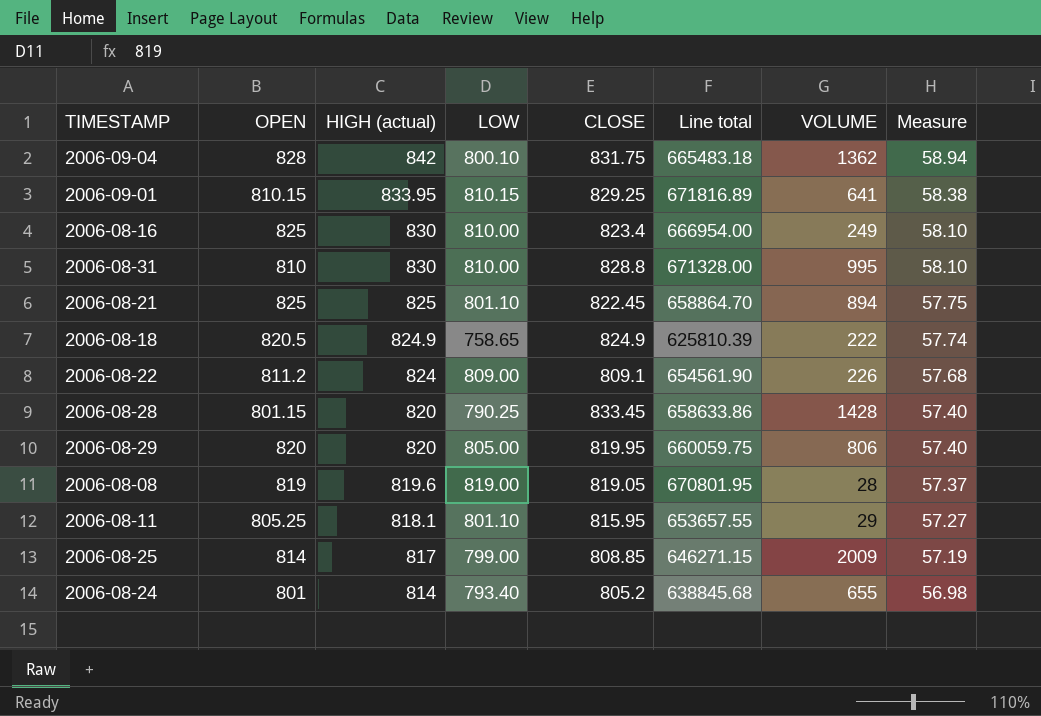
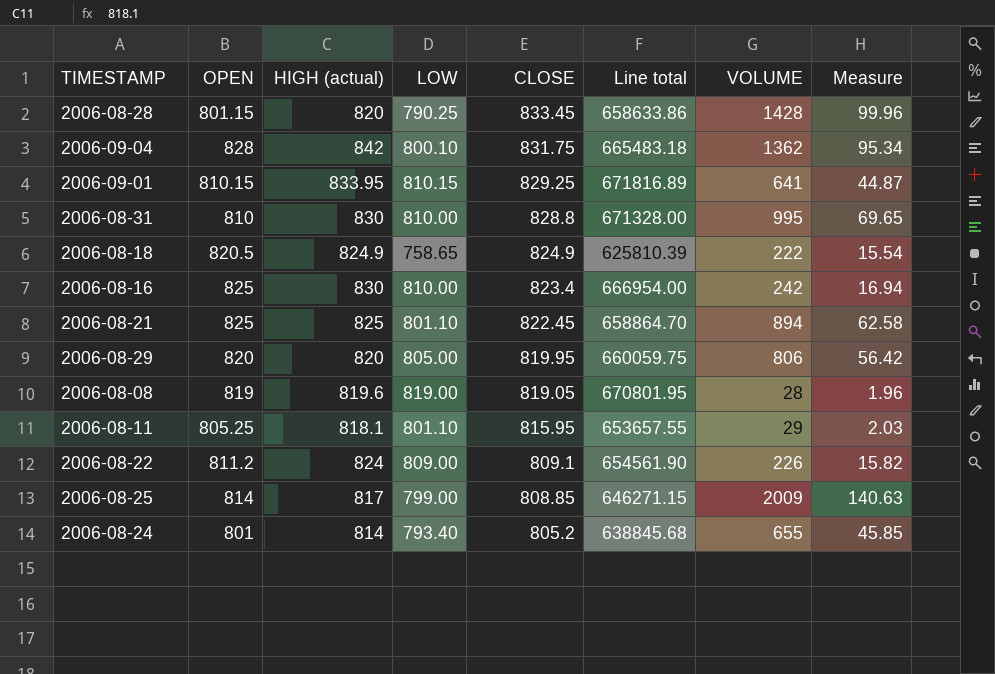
row order: HIGH (actual) descending -> CLOSE descending
column Measure | formula: [HIGH (actual)] * 0.07 -> [VOLUME] * 0.07
2006-08-16 | VOLUME: 249 -> 242

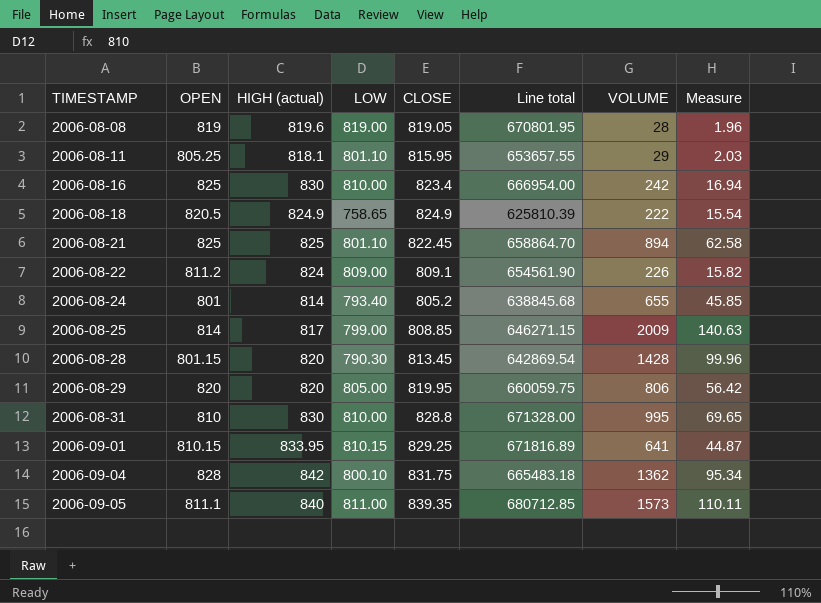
row order: CLOSE descending -> TIMESTAMP ascending
2006-08-28 | LOW: 790.25 -> 790.30
2006-08-28 | CLOSE: 833.45 -> 813.45
2006-08-28 | Line total: 658633.86 -> 642869.54
row 2006-09-05: none -> 811.1 | 840 | 811.00 | 839.35 | 680712.85 | 1573 | 110.11

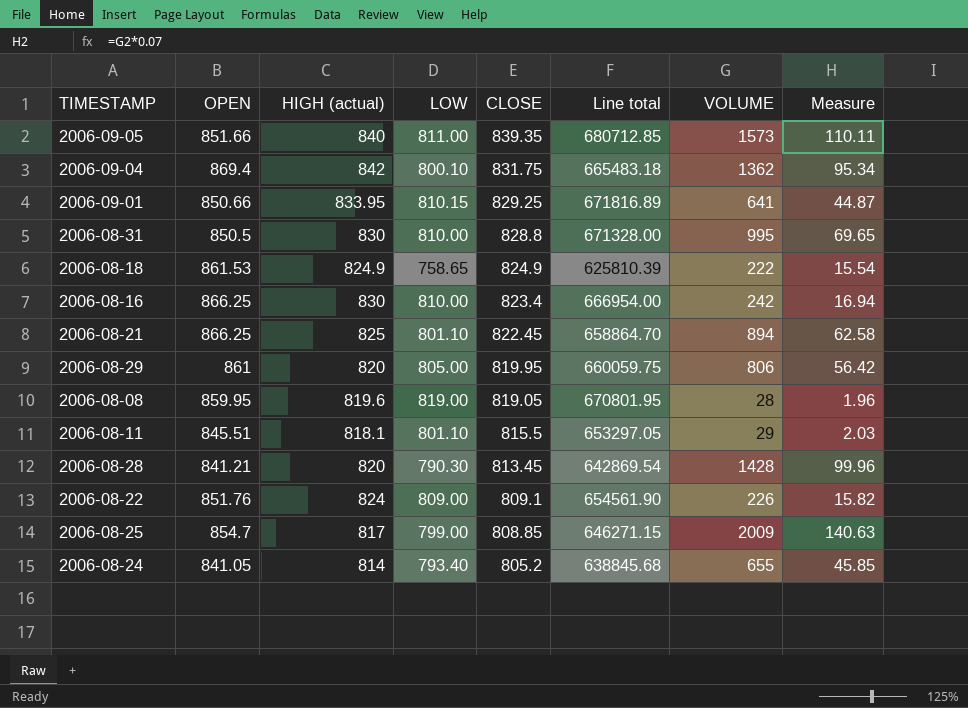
row order: TIMESTAMP ascending -> CLOSE descending
2006-09-05 | OPEN: 811.1 -> 851.66
2006-09-04 | OPEN: 828 -> 869.4
2006-09-01 | OPEN: 810.15 -> 850.66
2006-08-31 | OPEN: 810 -> 850.5
2006-08-18 | OPEN: 820.5 -> 861.53
2006-08-16 | OPEN: 825 -> 866.25
2006-08-21 | OPEN: 825 -> 866.25
2006-08-29 | OPEN: 820 -> 861
2006-08-08 | OPEN: 819 -> 859.95
2006-08-11 | OPEN: 805.25 -> 845.51
2006-08-11 | CLOSE: 815.95 -> 815.5
2006-08-11 | Line total: 653657.55 -> 653297.05
2006-08-28 | OPEN: 801.15 -> 841.21
2006-08-22 | OPEN: 811.2 -> 851.76
2006-08-25 | OPEN: 814 -> 854.7
2006-08-24 | OPEN: 801 -> 841.05

